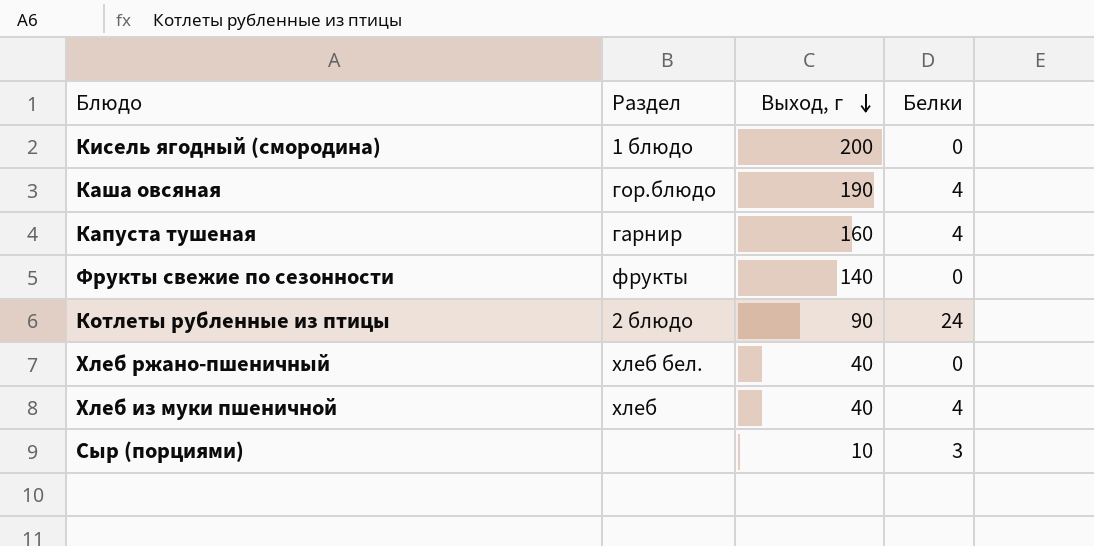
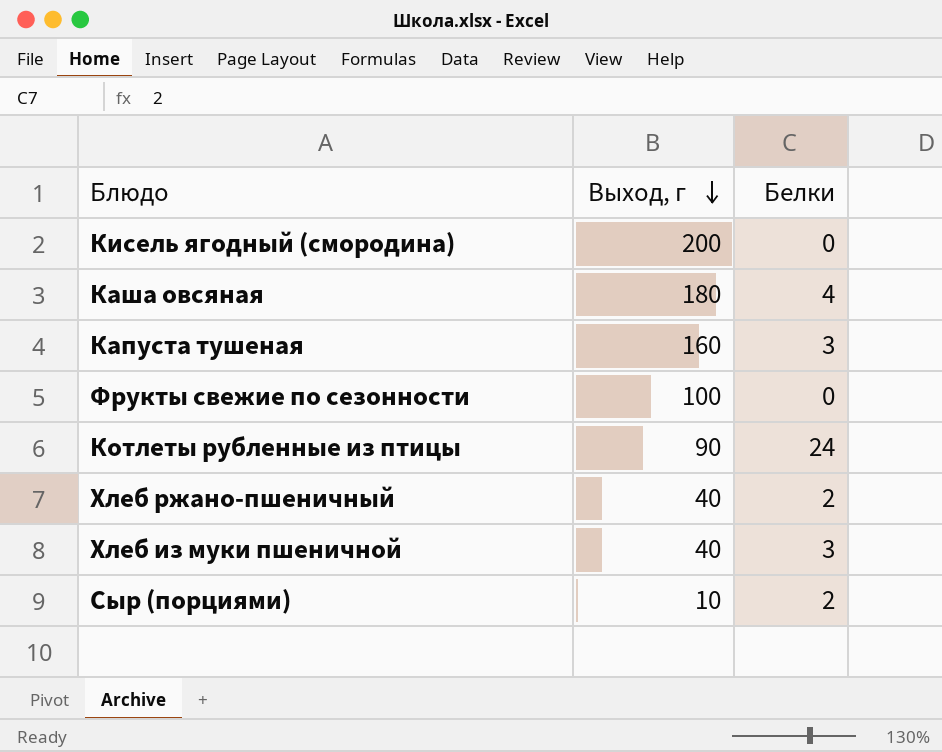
column Раздел | position: 2 -> none
Каша овсяная | Выход, г: 190 -> 180
Капуста тушеная | Белки: 4 -> 3
Фрукты свежие по сезонности | Выход, г: 140 -> 100
Хлеб ржано-пшеничный | Белки: 0 -> 2
Хлеб из муки пшеничной | Белки: 4 -> 3
Сыр (порциями) | Белки: 3 -> 2

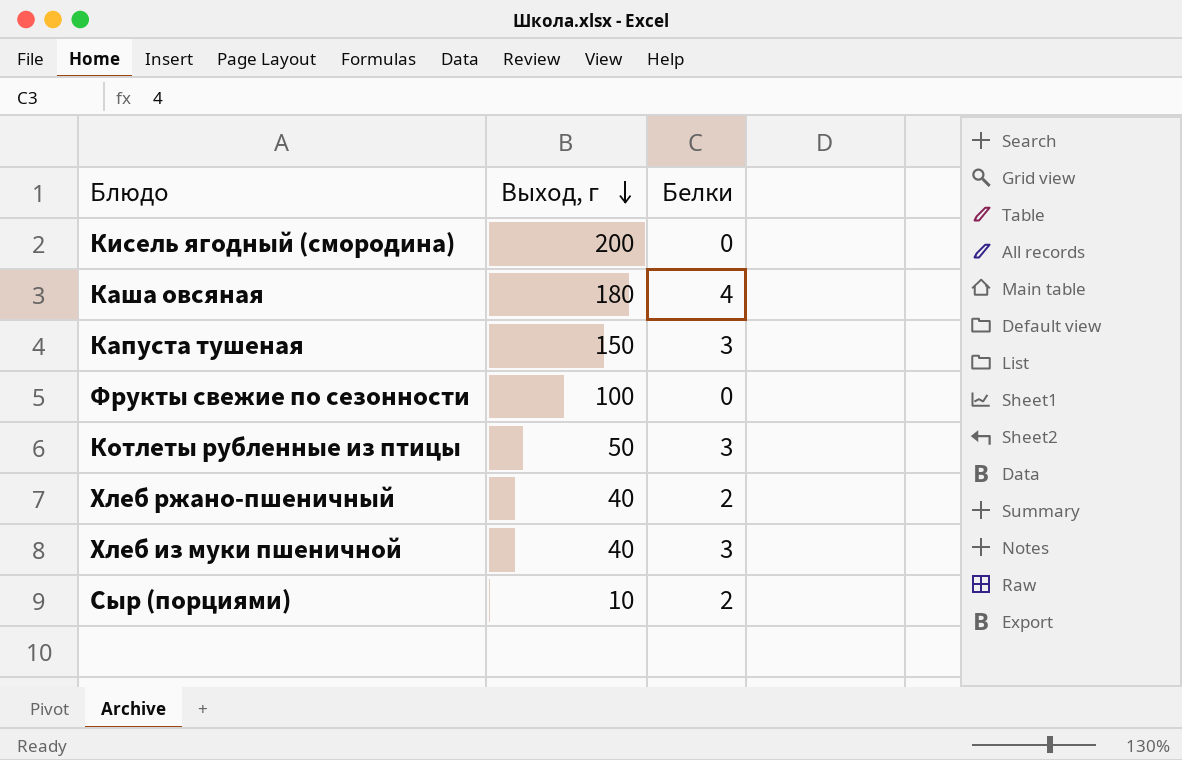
Капуста тушеная | Выход, г: 160 -> 150
Котлеты рубленные из птицы | Выход, г: 90 -> 50
Котлеты рубленные из птицы | Белки: 24 -> 3

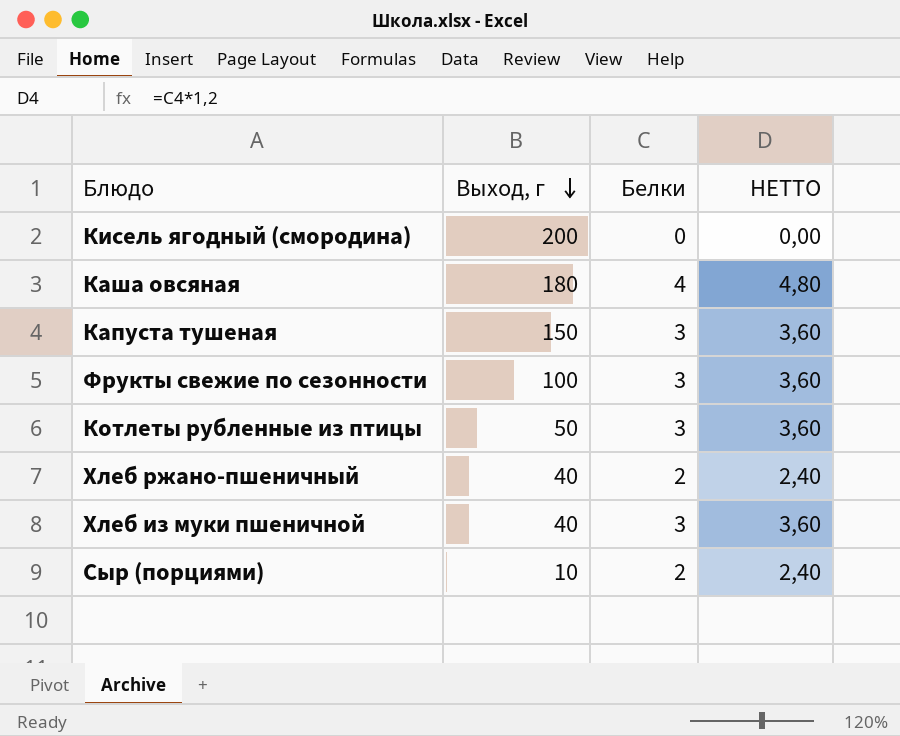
column НЕТТО | formula: none -> [Белки] * 1,2
Фрукты свежие по сезонности | Белки: 0 -> 3

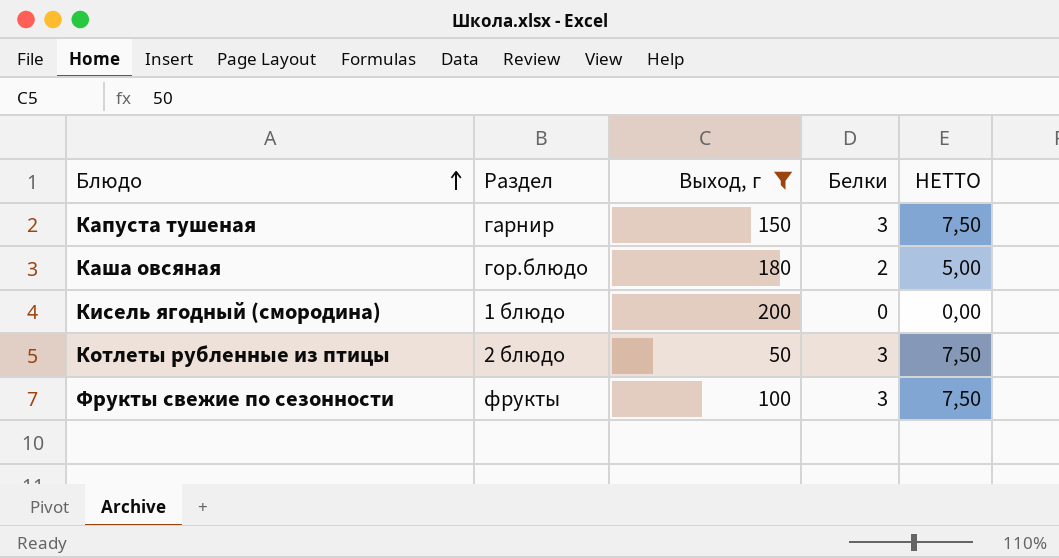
filter: none -> Выход, г >= 50
row order: Выход, г descending -> Блюдо ascending
column Раздел | position: none -> 2
column НЕТТО | formula: [Белки] * 1,2 -> [Белки] * 2,5
Каша овсяная | Белки: 4 -> 2

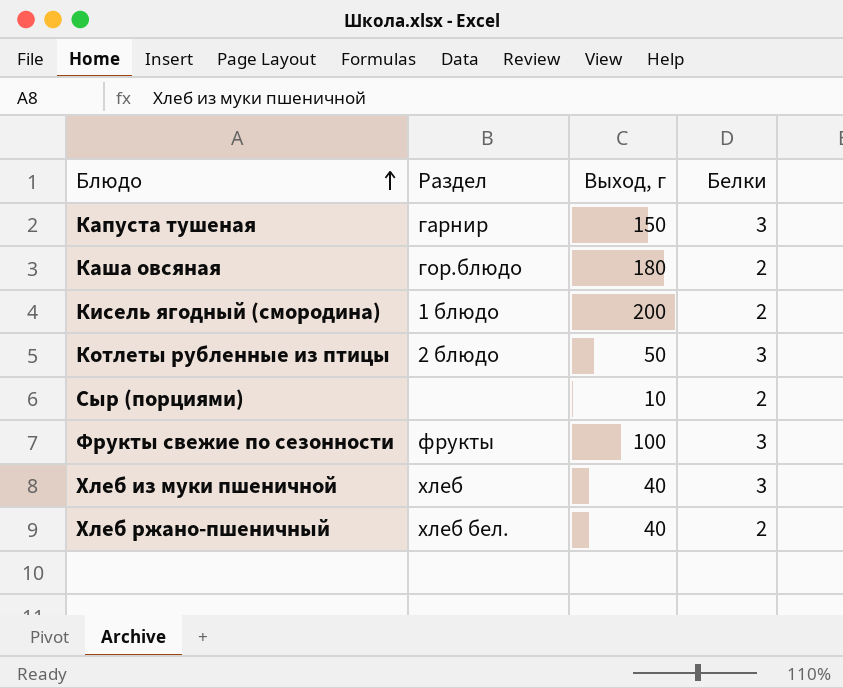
filter: Выход, г >= 50 -> none
column НЕТТО | formula: [Белки] * 2,5 -> none
Кисель ягодный (смородина) | Белки: 0 -> 2

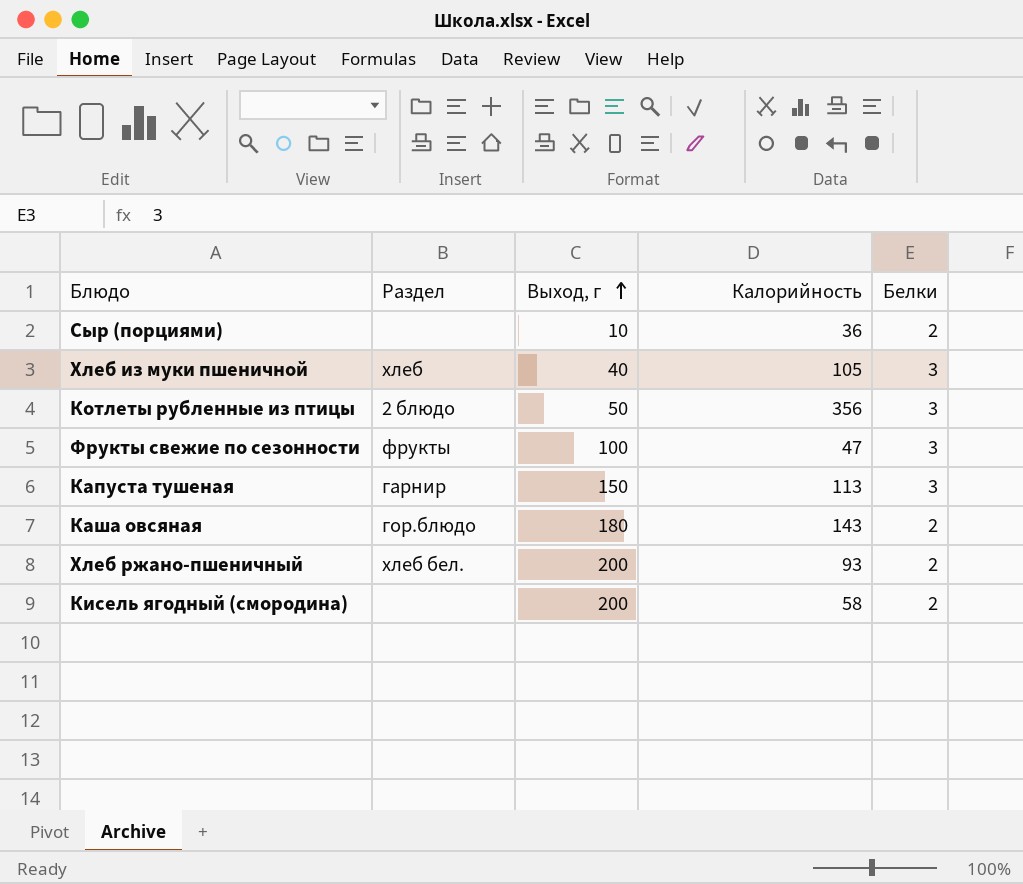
row order: Блюдо ascending -> Выход, г ascending
column Калорийность | position: none -> 4
Хлеб ржано-пшеничный | Выход, г: 40 -> 200
Кисель ягодный (смородина) | Раздел: 1 блюдо -> none

